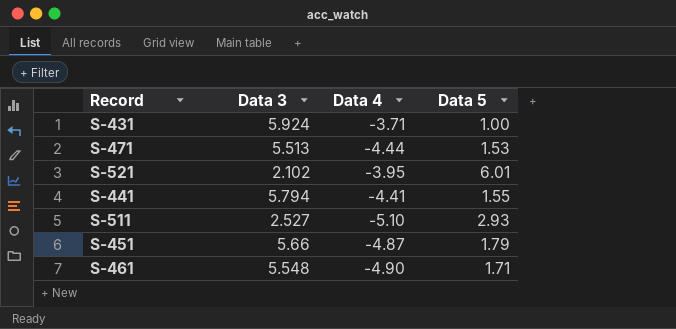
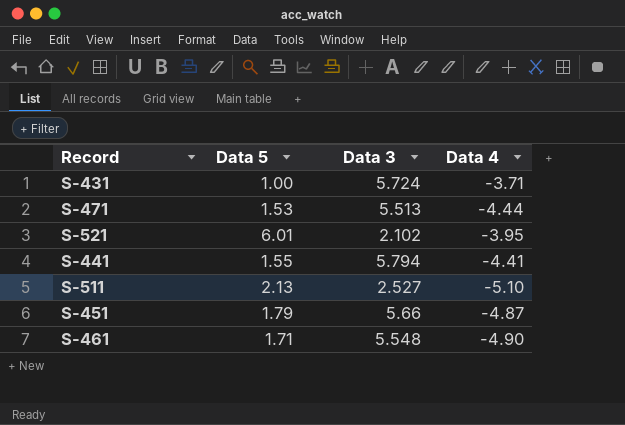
column Data 5 | position: 4 -> 2
S-431 | Data 3: 5.924 -> 5.724
S-511 | Data 5: 2.93 -> 2.13

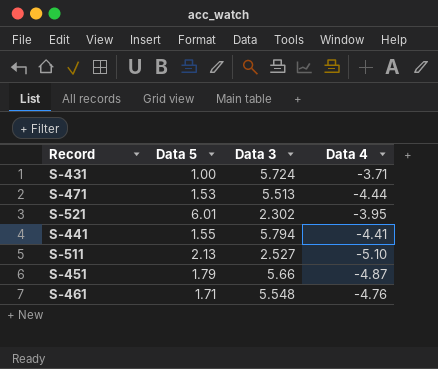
S-521 | Data 3: 2.102 -> 2.302
S-461 | Data 4: -4.90 -> -4.76

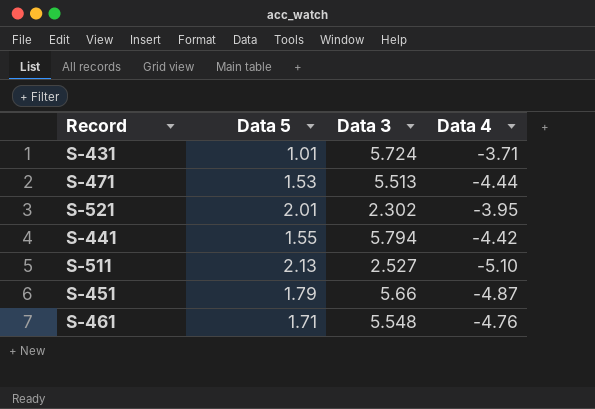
S-431 | Data 5: 1.00 -> 1.01
S-521 | Data 5: 6.01 -> 2.01
S-441 | Data 4: -4.41 -> -4.42

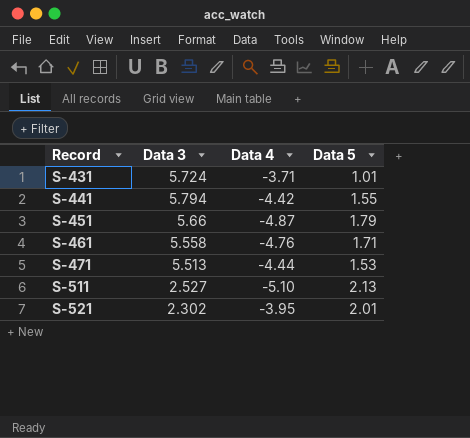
row order: none -> Record ascending
column Data 5 | position: 2 -> 4
S-461 | Data 3: 5.548 -> 5.558

